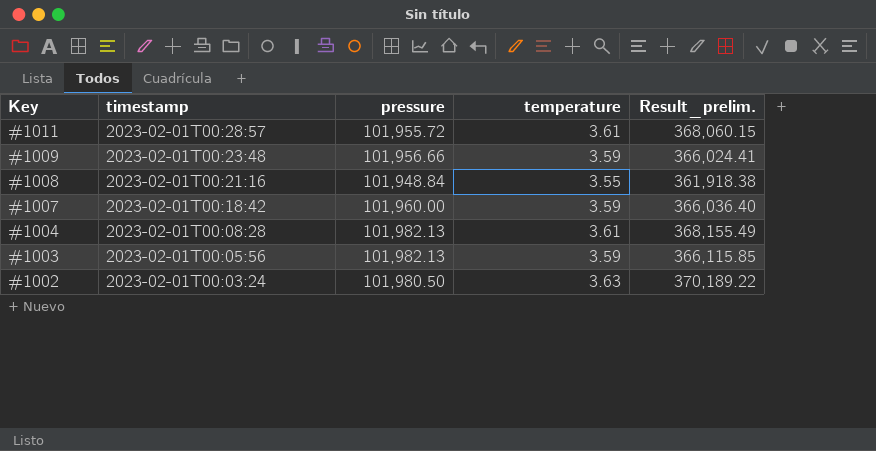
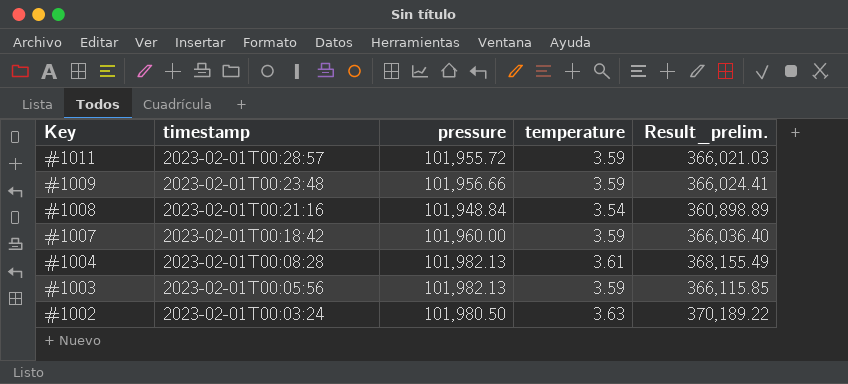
#1011 | temperature: 3.61 -> 3.59
#1011 | Result_prelim.: 368,060.15 -> 366,021.03
#1008 | temperature: 3.55 -> 3.54
#1008 | Result_prelim.: 361,918.38 -> 360,898.89

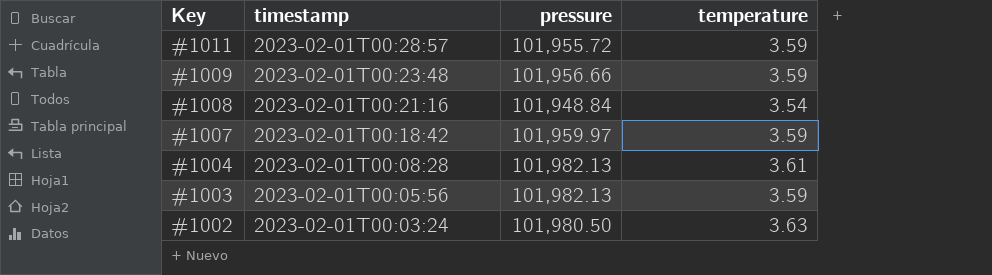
column Result_prelim. | formula: [pressure] * [temperature] -> none
#1007 | pressure: 101,960.00 -> 101,959.97

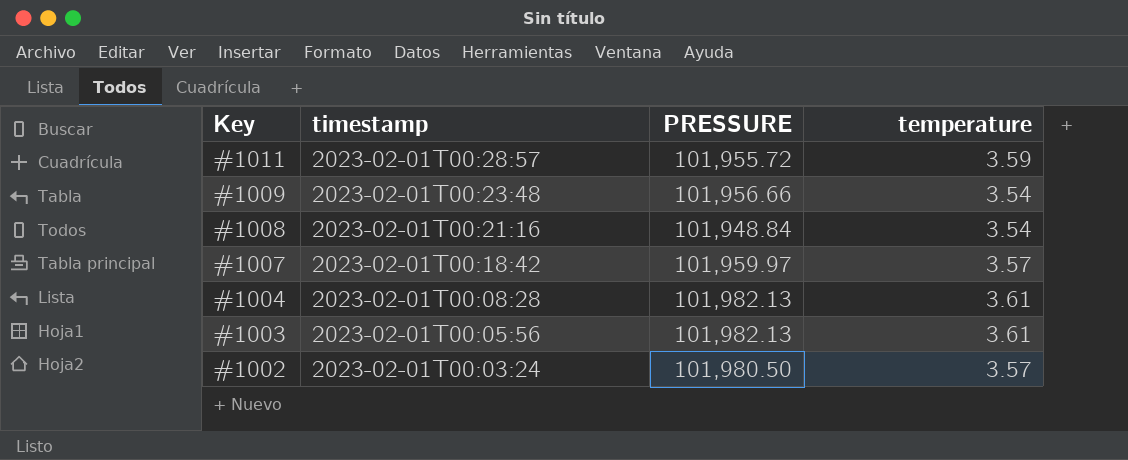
column name: pressure -> PRESSURE
#1009 | temperature: 3.59 -> 3.54
#1007 | temperature: 3.59 -> 3.57
#1003 | temperature: 3.59 -> 3.61
#1002 | temperature: 3.63 -> 3.57

